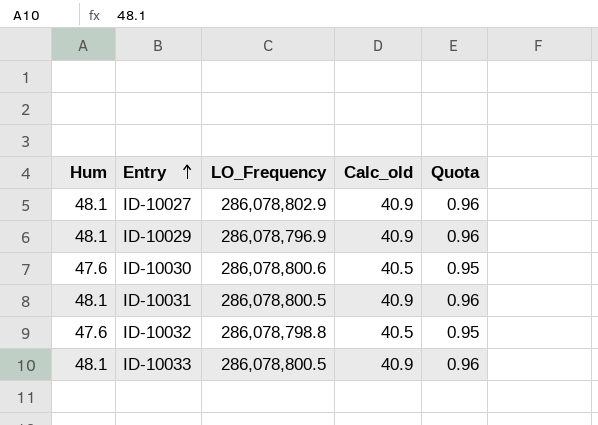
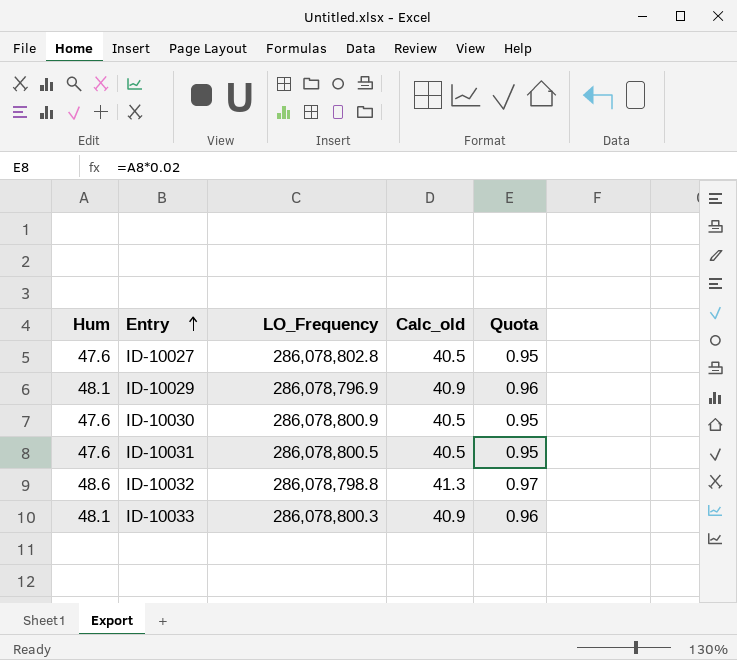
ID-10027 | Hum: 48.1 -> 47.6
ID-10027 | LO_Frequency: 286,078,802.9 -> 286,078,802.8
ID-10027 | Calc_old: 40.9 -> 40.5
ID-10027 | Quota: 0.96 -> 0.95
ID-10030 | LO_Frequency: 286,078,800.6 -> 286,078,800.9
ID-10031 | Hum: 48.1 -> 47.6
ID-10031 | Calc_old: 40.9 -> 40.5
ID-10031 | Quota: 0.96 -> 0.95
ID-10032 | Hum: 47.6 -> 48.6
ID-10032 | Calc_old: 40.5 -> 41.3
ID-10032 | Quota: 0.95 -> 0.97
ID-10033 | LO_Frequency: 286,078,800.5 -> 286,078,800.3

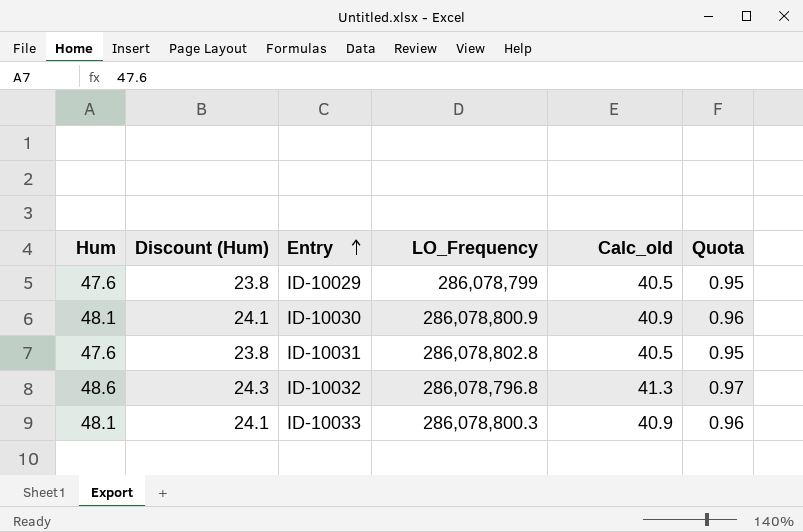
column Discount (Hum) | formula: none -> [Hum] * 0.5
row ID-10027: 47.6 | 286,078,802.8 | 40.5 | 0.95 -> none
ID-10029 | Hum: 48.1 -> 47.6
ID-10029 | LO_Frequency: 286,078,796.9 -> 286,078,799
ID-10029 | Calc_old: 40.9 -> 40.5
ID-10029 | Quota: 0.96 -> 0.95
ID-10030 | Hum: 47.6 -> 48.1
ID-10030 | Calc_old: 40.5 -> 40.9
ID-10030 | Quota: 0.95 -> 0.96
ID-10031 | LO_Frequency: 286,078,800.5 -> 286,078,802.8
ID-10032 | LO_Frequency: 286,078,798.8 -> 286,078,796.8

